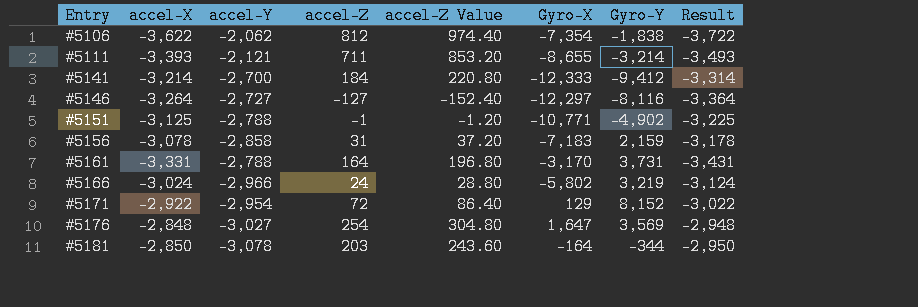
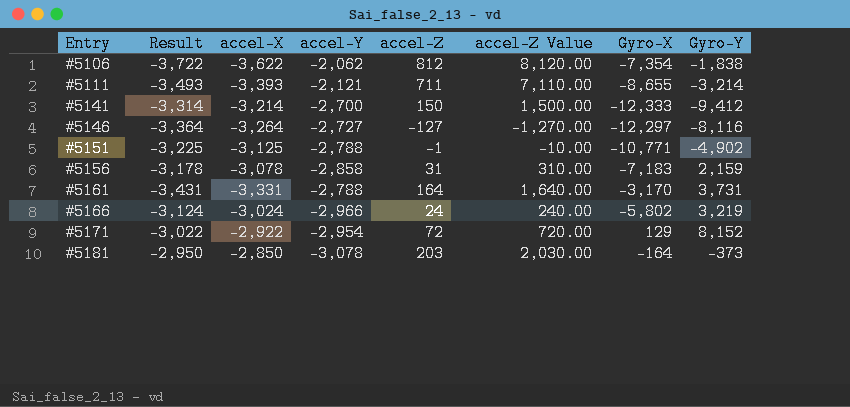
column Result | position: 8 -> 2
column accel-Z Value | formula: [accel-Z] * 1.2 -> [accel-Z] * 10
row #5176: -2,848 | -3,027 | 254 | 304.80 | 1,647 | 3,569 | -2,948 -> none
#5141 | accel-Z: 184 -> 150
#5181 | Gyro-Y: -344 -> -373

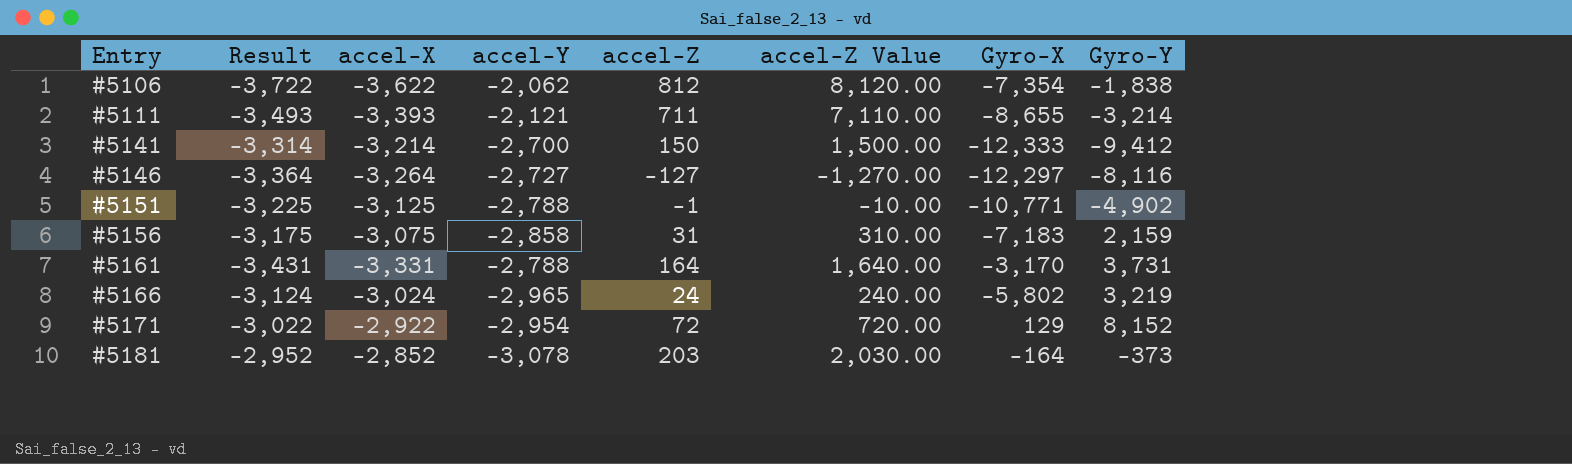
#5156 | Result: -3,178 -> -3,175
#5156 | accel-X: -3,078 -> -3,075
#5166 | accel-Y: -2,966 -> -2,965
#5181 | Result: -2,950 -> -2,952
#5181 | accel-X: -2,850 -> -2,852

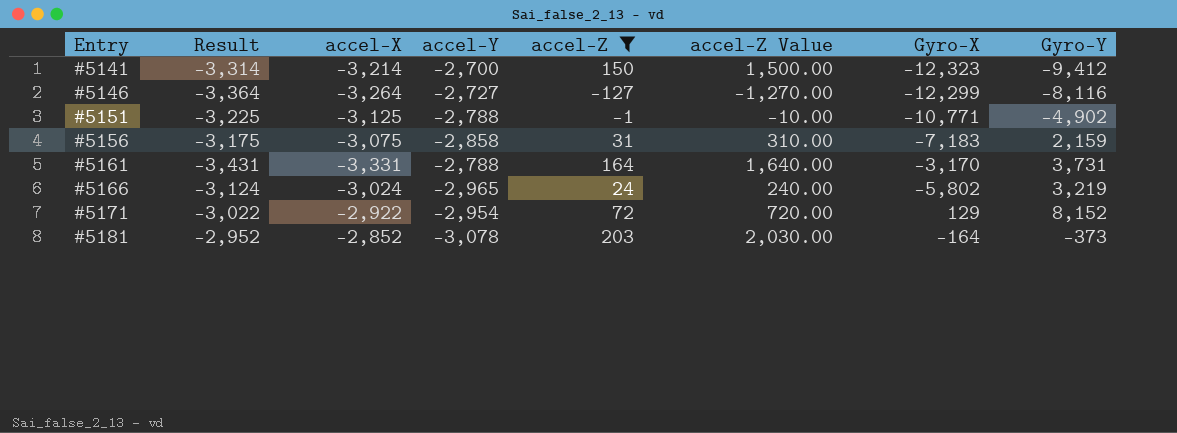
filter: none -> accel-Z <= 203
#5141 | Gyro-X: -12,333 -> -12,323
#5146 | Gyro-X: -12,297 -> -12,299

